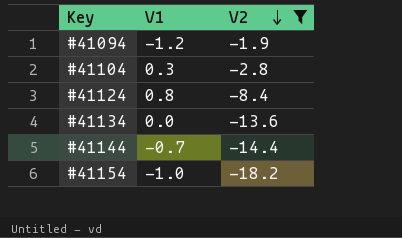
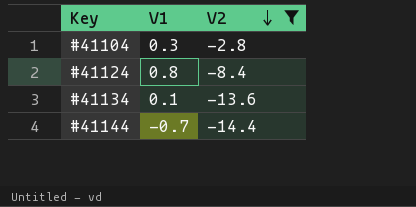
row #41094: -1.2 | -1.9 -> none
row #41154: -1.0 | -18.2 -> none
#41134 | V1: 0.0 -> 0.1

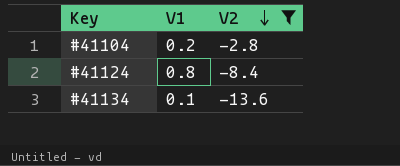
row #41144: -0.7 | -14.4 -> none
#41104 | V1: 0.3 -> 0.2

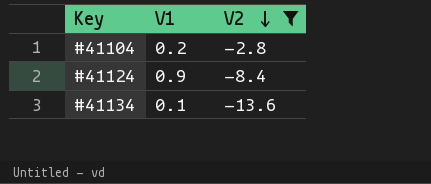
#41124 | V1: 0.8 -> 0.9

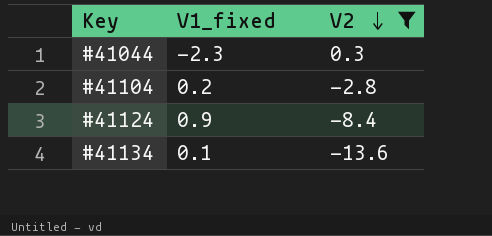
column name: V1 -> V1_fixed
row #41044: none -> -2.3 | 0.3

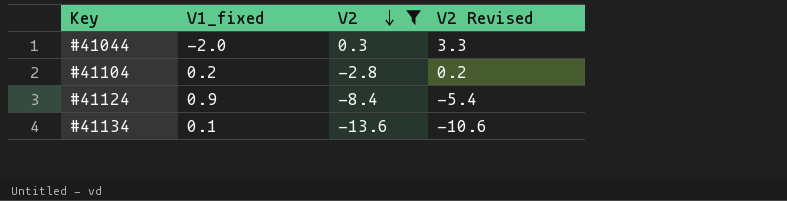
column V2 Revised | formula: none -> [V2] + 3
#41044 | V1_fixed: -2.3 -> -2.0

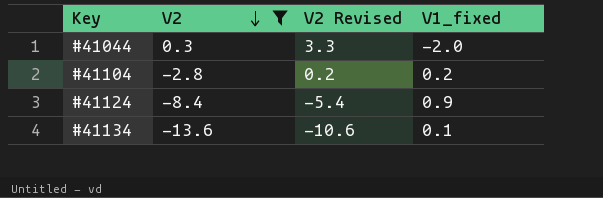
column V1_fixed | position: 2 -> 4

